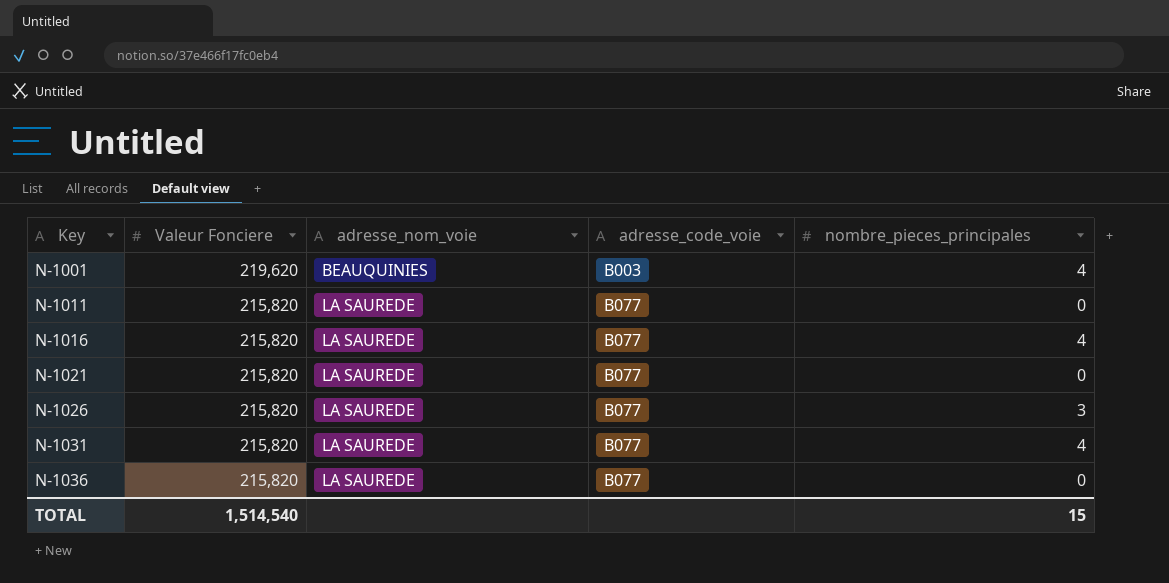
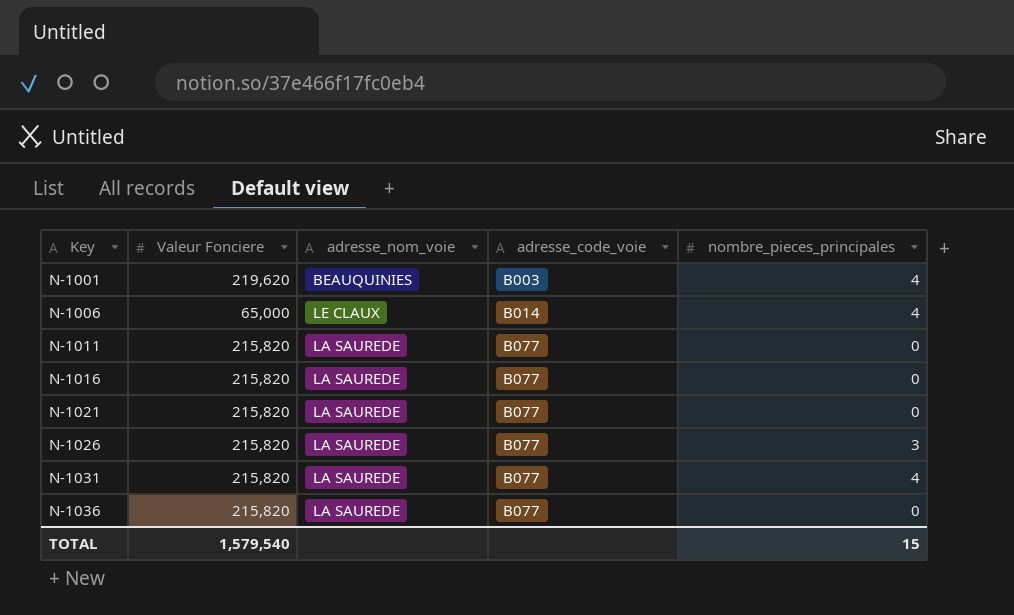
row N-1006: none -> 65,000 | LE CLAUX | B014 | 4
N-1016 | nombre_pieces_principales: 4 -> 0
TOTAL | Valeur Fonciere: 1,514,540 -> 1,579,540

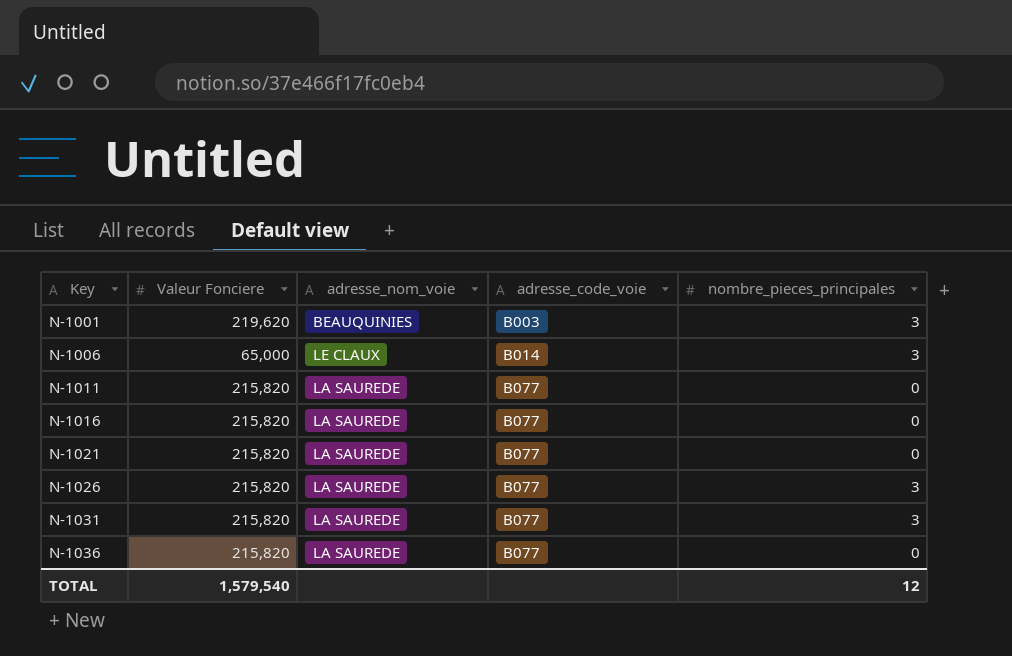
N-1001 | nombre_pieces_principales: 4 -> 3
N-1006 | nombre_pieces_principales: 4 -> 3
N-1031 | nombre_pieces_principales: 4 -> 3
TOTAL | nombre_pieces_principales: 15 -> 12

